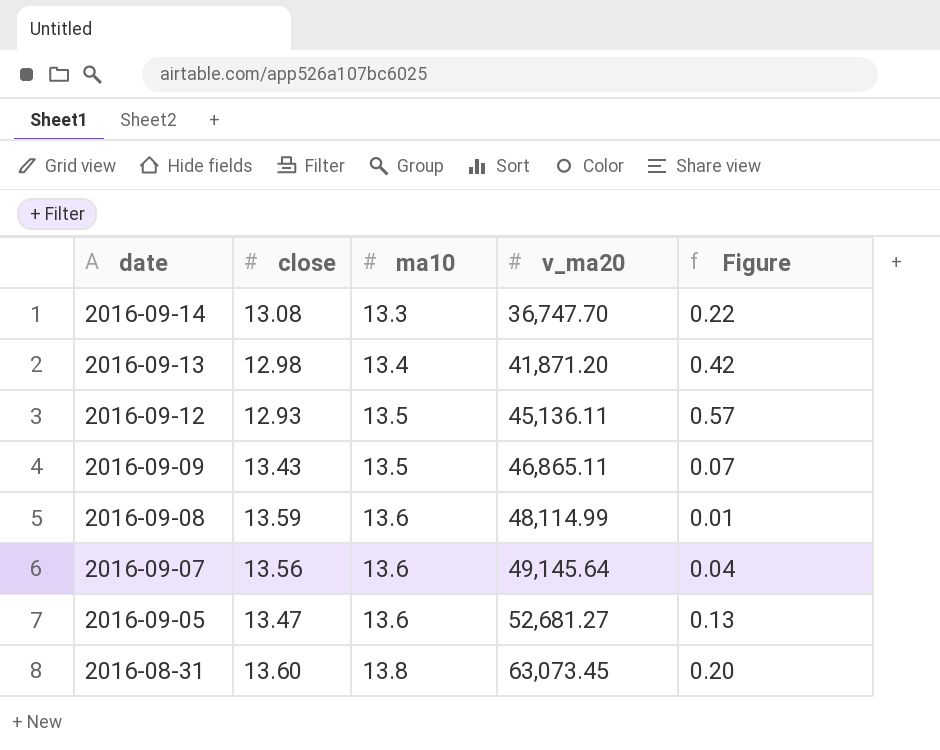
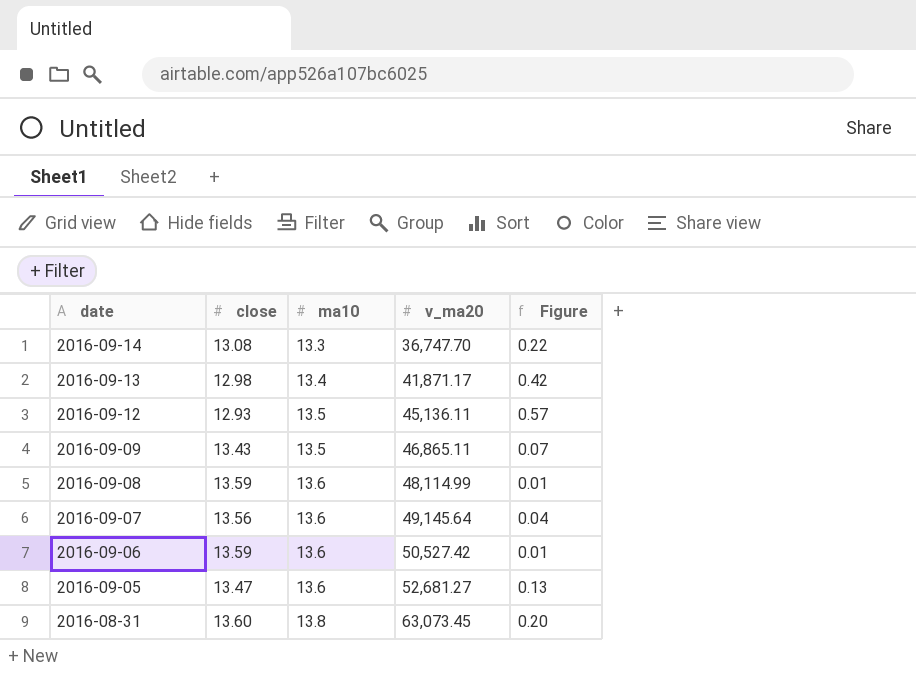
2016-09-13 | v_ma20: 41,871.20 -> 41,871.17
row 2016-09-06: none -> 13.59 | 13.6 | 50,527.42 | 0.01

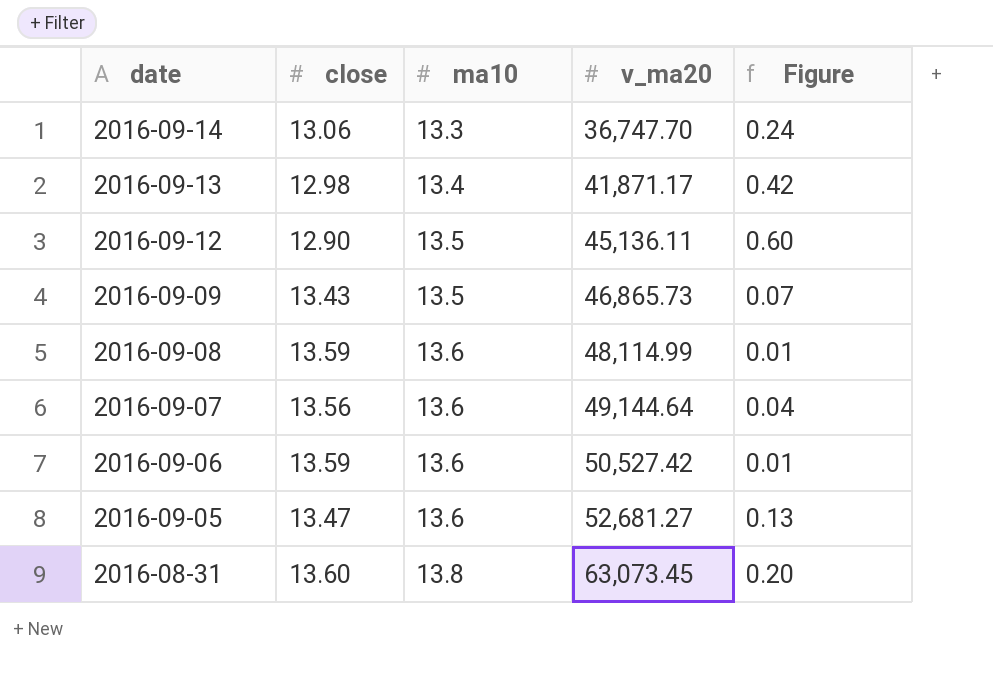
2016-09-14 | close: 13.08 -> 13.06
2016-09-14 | Figure: 0.22 -> 0.24
2016-09-12 | close: 12.93 -> 12.90
2016-09-12 | Figure: 0.57 -> 0.60
2016-09-09 | v_ma20: 46,865.11 -> 46,865.73
2016-09-07 | v_ma20: 49,145.64 -> 49,144.64

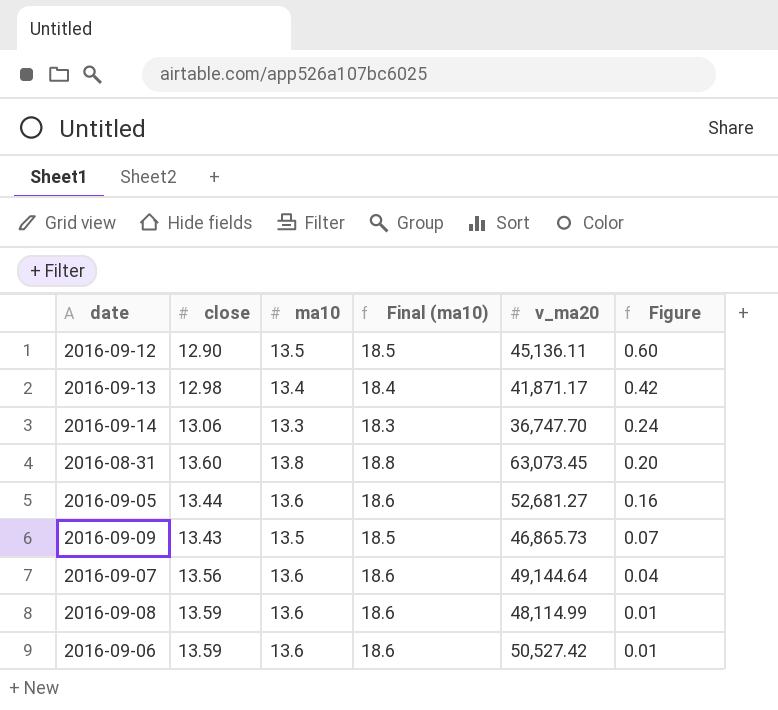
row order: date descending -> Figure descending
column Final (ma10) | formula: none -> [ma10] + 5
2016-09-05 | close: 13.47 -> 13.44
2016-09-05 | Figure: 0.13 -> 0.16

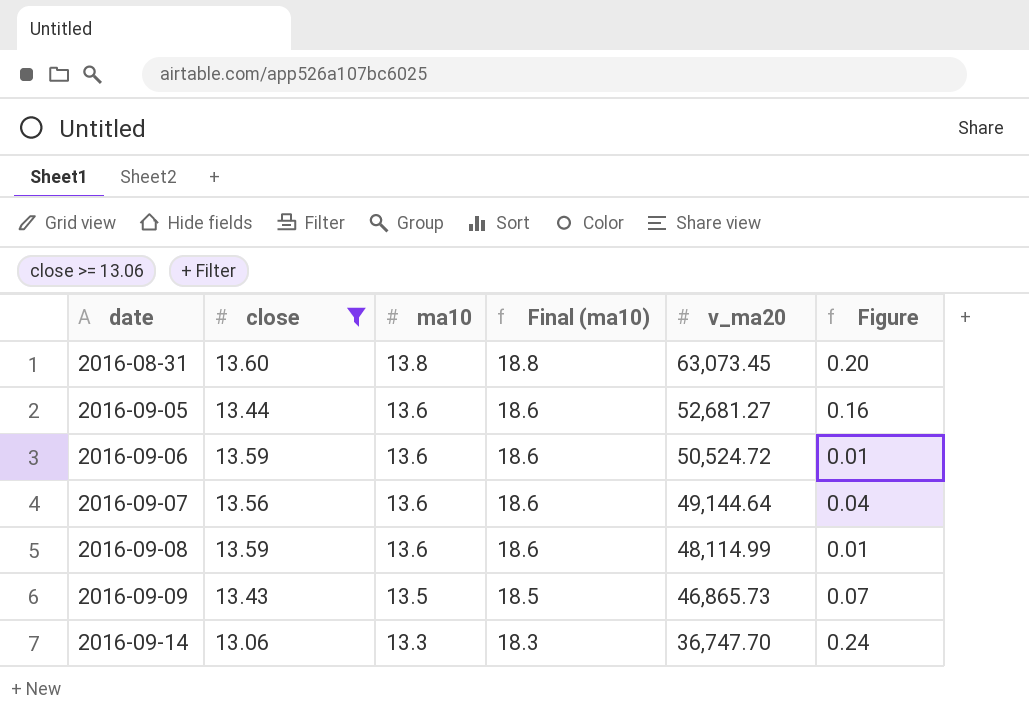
filter: none -> close >= 13.06
row order: Figure descending -> date ascending
2016-09-06 | v_ma20: 50,527.42 -> 50,524.72

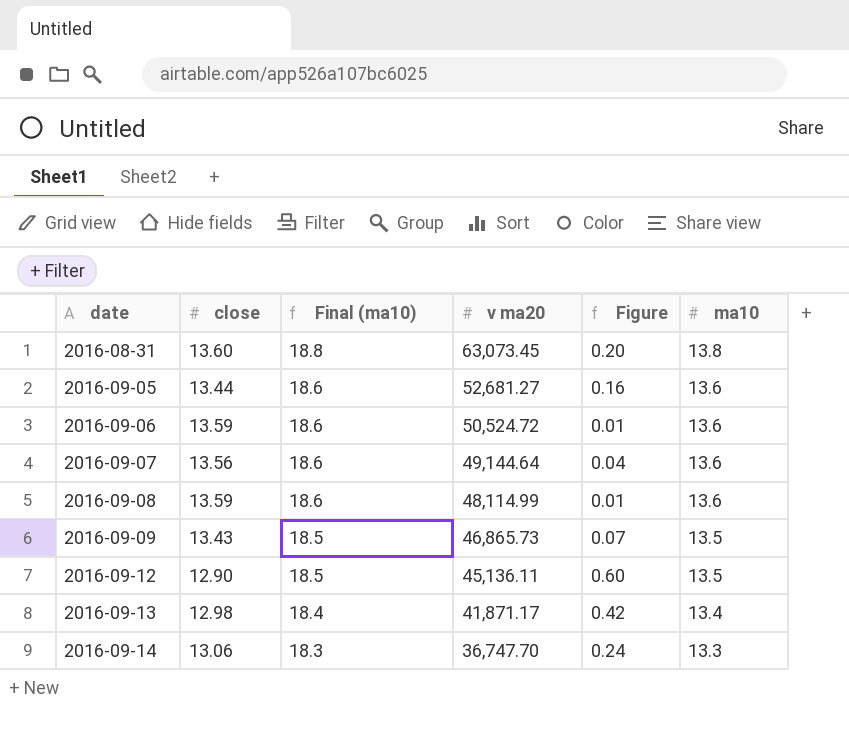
filter: close >= 13.06 -> none
column name: v_ma20 -> v ma20
column ma10 | position: 3 -> 6

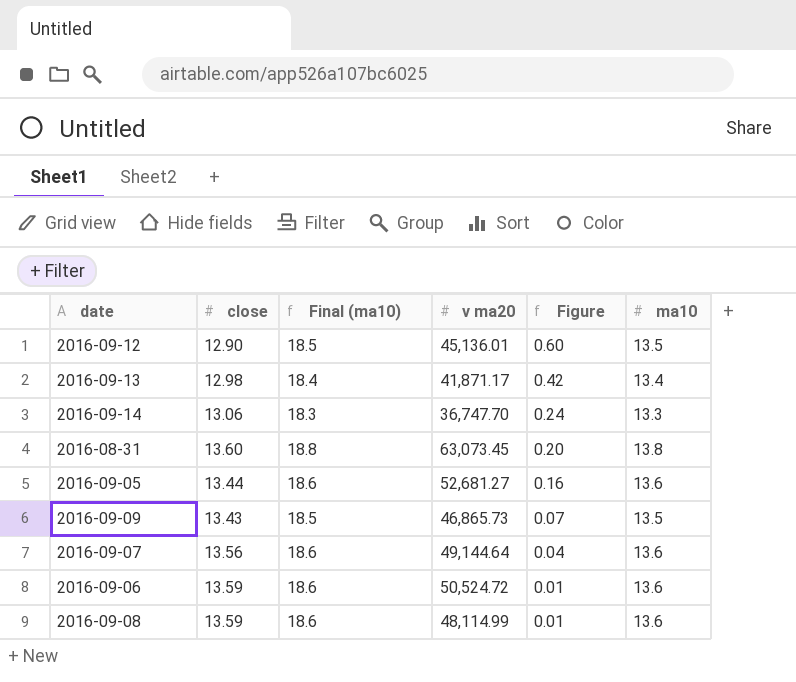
row order: date ascending -> Figure descending
2016-09-12 | v ma20: 45,136.11 -> 45,136.01

